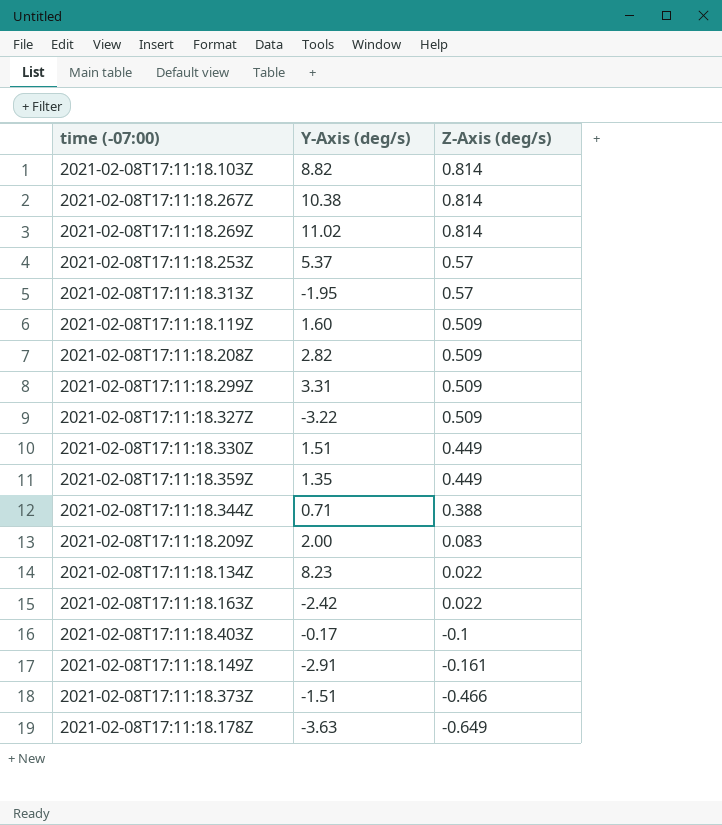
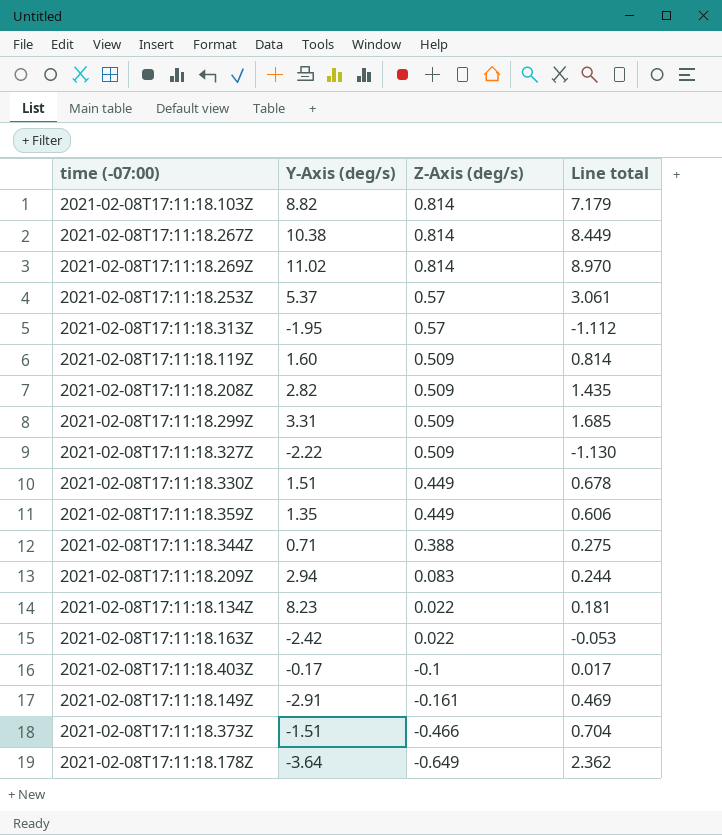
column Line total | formula: none -> [Y-Axis (deg/s)] * [Z-Axis (deg/s)]
2021-02-08T17:11:18.327Z | Y-Axis (deg/s): -3.22 -> -2.22
2021-02-08T17:11:18.209Z | Y-Axis (deg/s): 2.00 -> 2.94
2021-02-08T17:11:18.178Z | Y-Axis (deg/s): -3.63 -> -3.64

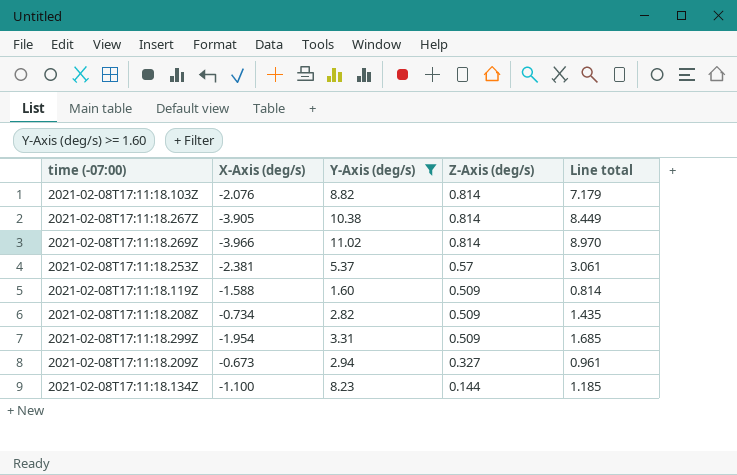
filter: none -> Y-Axis (deg/s) >= 1.60
column X-Axis (deg/s) | position: none -> 2
2021-02-08T17:11:18.209Z | Z-Axis (deg/s): 0.083 -> 0.327
2021-02-08T17:11:18.209Z | Line total: 0.244 -> 0.961
2021-02-08T17:11:18.134Z | Z-Axis (deg/s): 0.022 -> 0.144
2021-02-08T17:11:18.134Z | Line total: 0.181 -> 1.185

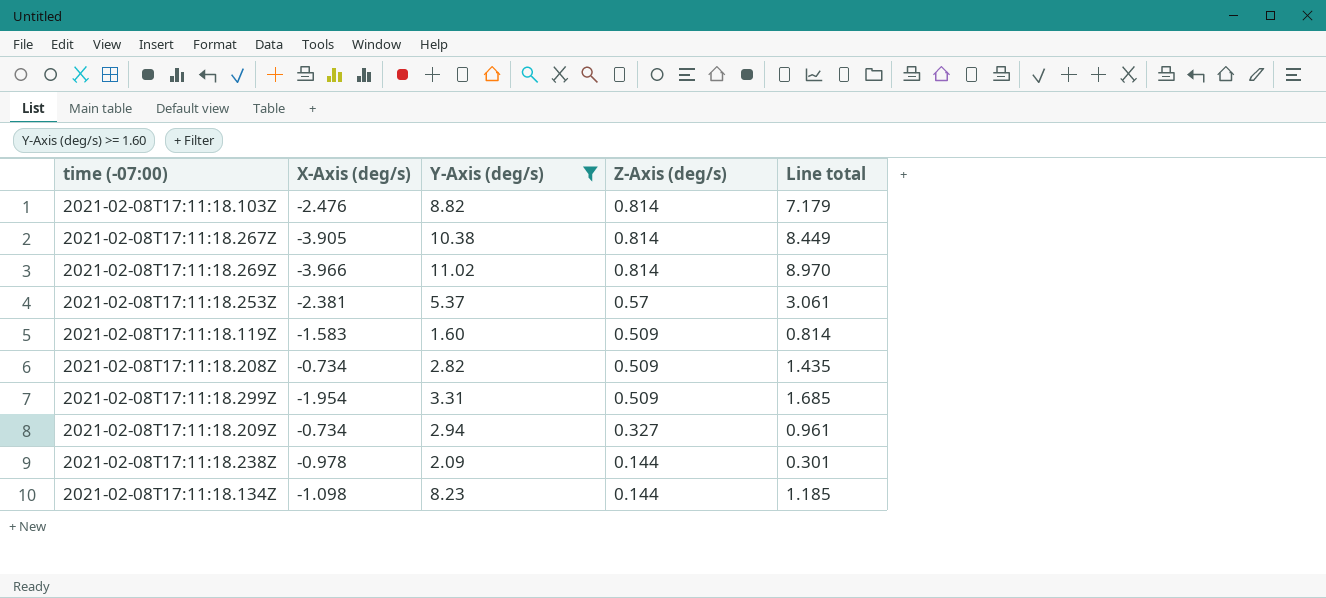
2021-02-08T17:11:18.103Z | X-Axis (deg/s): -2.076 -> -2.476
2021-02-08T17:11:18.119Z | X-Axis (deg/s): -1.588 -> -1.583
2021-02-08T17:11:18.209Z | X-Axis (deg/s): -0.673 -> -0.734
row 2021-02-08T17:11:18.238Z: none -> -0.978 | 2.09 | 0.144 | 0.301
2021-02-08T17:11:18.134Z | X-Axis (deg/s): -1.100 -> -1.098

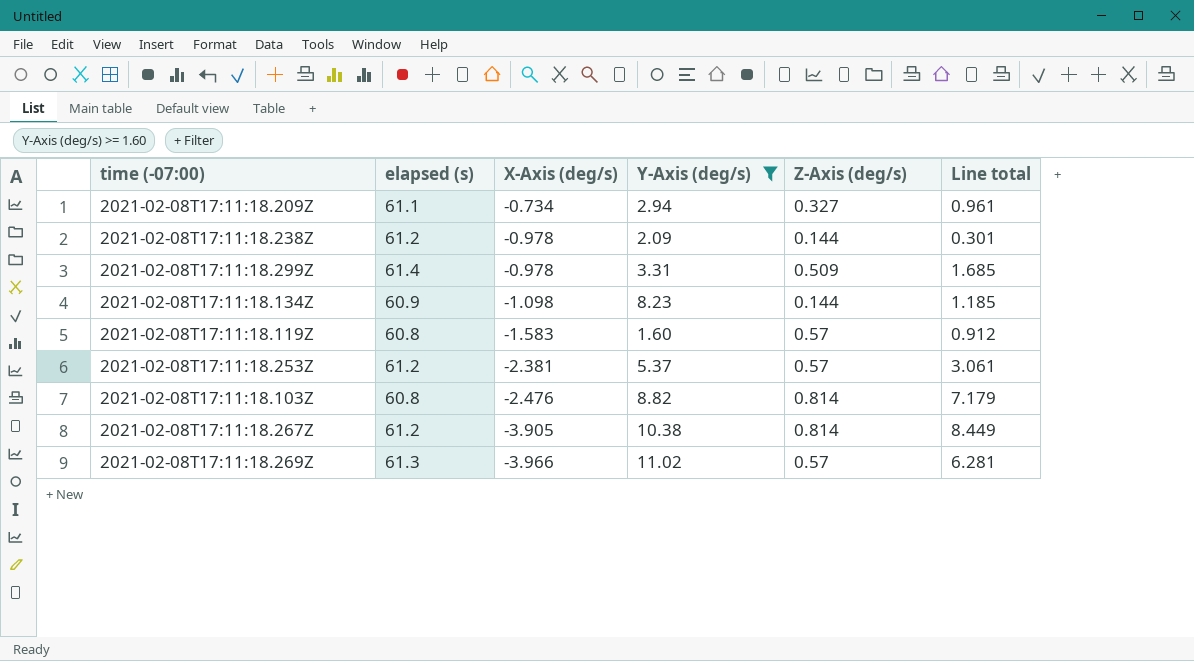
row order: Z-Axis (deg/s) descending -> X-Axis (deg/s) descending
column elapsed (s) | position: none -> 2
row 2021-02-08T17:11:18.208Z: -0.734 | 2.82 | 0.509 | 1.435 -> none
2021-02-08T17:11:18.299Z | X-Axis (deg/s): -1.954 -> -0.978
2021-02-08T17:11:18.119Z | Z-Axis (deg/s): 0.509 -> 0.57
2021-02-08T17:11:18.119Z | Line total: 0.814 -> 0.912
2021-02-08T17:11:18.269Z | Z-Axis (deg/s): 0.814 -> 0.57
2021-02-08T17:11:18.269Z | Line total: 8.970 -> 6.281

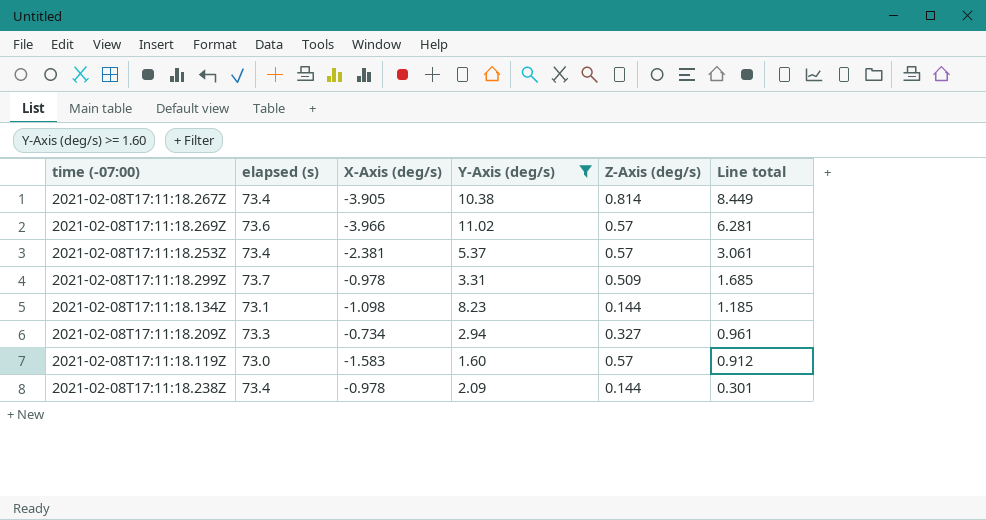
row order: X-Axis (deg/s) descending -> Line total descending
row 2021-02-08T17:11:18.103Z: 60.8 | -2.476 | 8.82 | 0.814 | 7.179 -> none
2021-02-08T17:11:18.267Z | elapsed (s): 61.2 -> 73.4
2021-02-08T17:11:18.269Z | elapsed (s): 61.3 -> 73.6
2021-02-08T17:11:18.253Z | elapsed (s): 61.2 -> 73.4
2021-02-08T17:11:18.299Z | elapsed (s): 61.4 -> 73.7
2021-02-08T17:11:18.134Z | elapsed (s): 60.9 -> 73.1
2021-02-08T17:11:18.209Z | elapsed (s): 61.1 -> 73.3
2021-02-08T17:11:18.119Z | elapsed (s): 60.8 -> 73.0
2021-02-08T17:11:18.238Z | elapsed (s): 61.2 -> 73.4

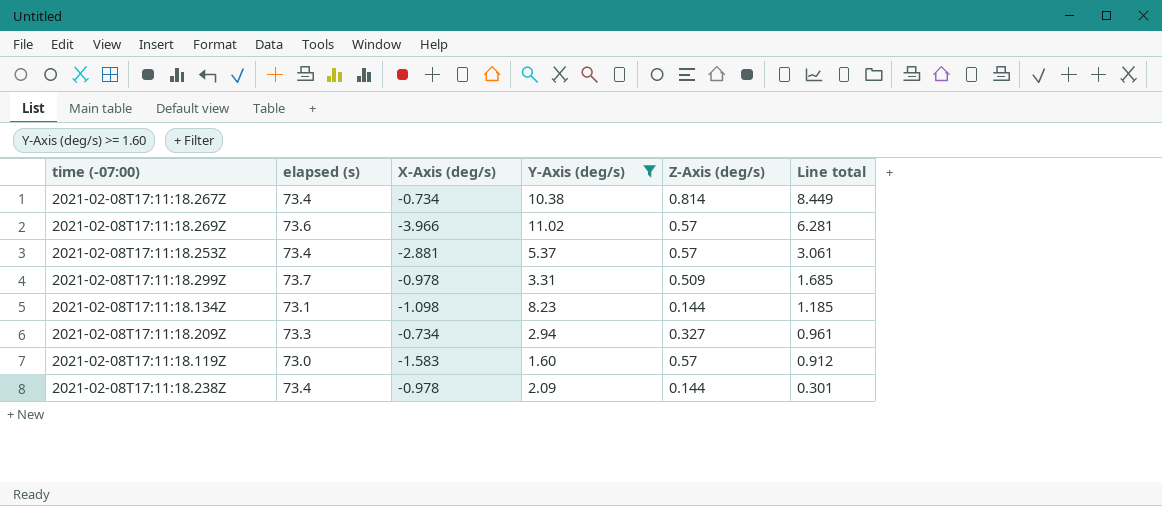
2021-02-08T17:11:18.267Z | X-Axis (deg/s): -3.905 -> -0.734
2021-02-08T17:11:18.253Z | X-Axis (deg/s): -2.381 -> -2.881

